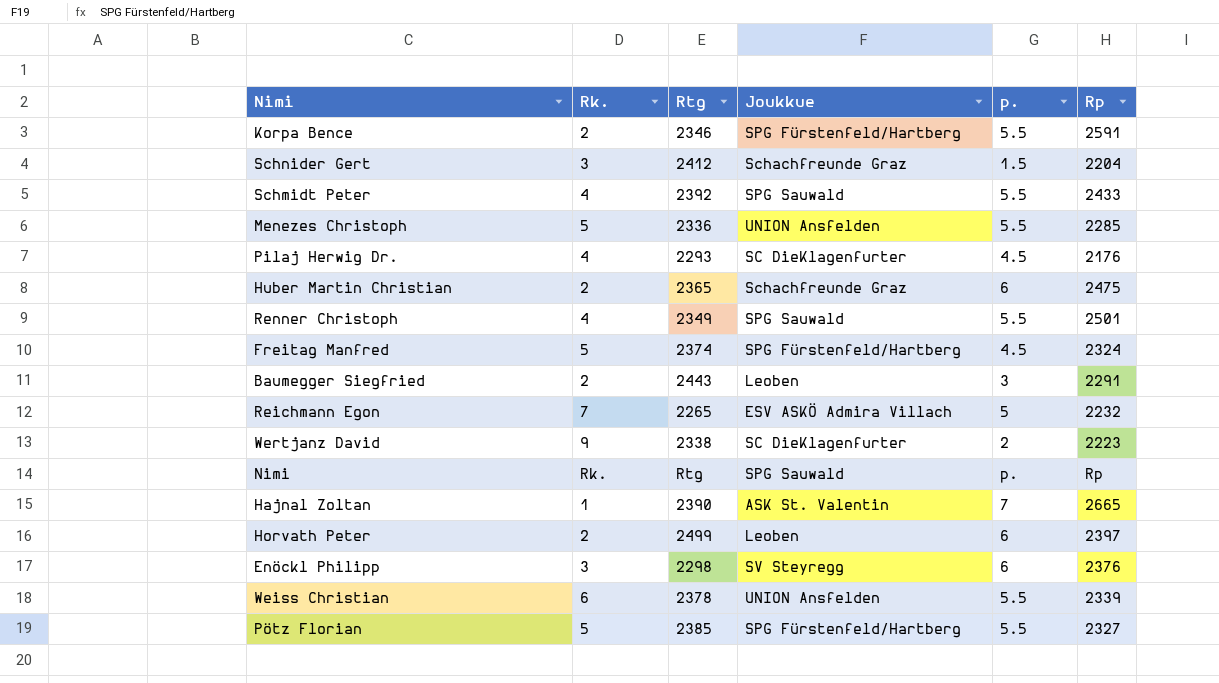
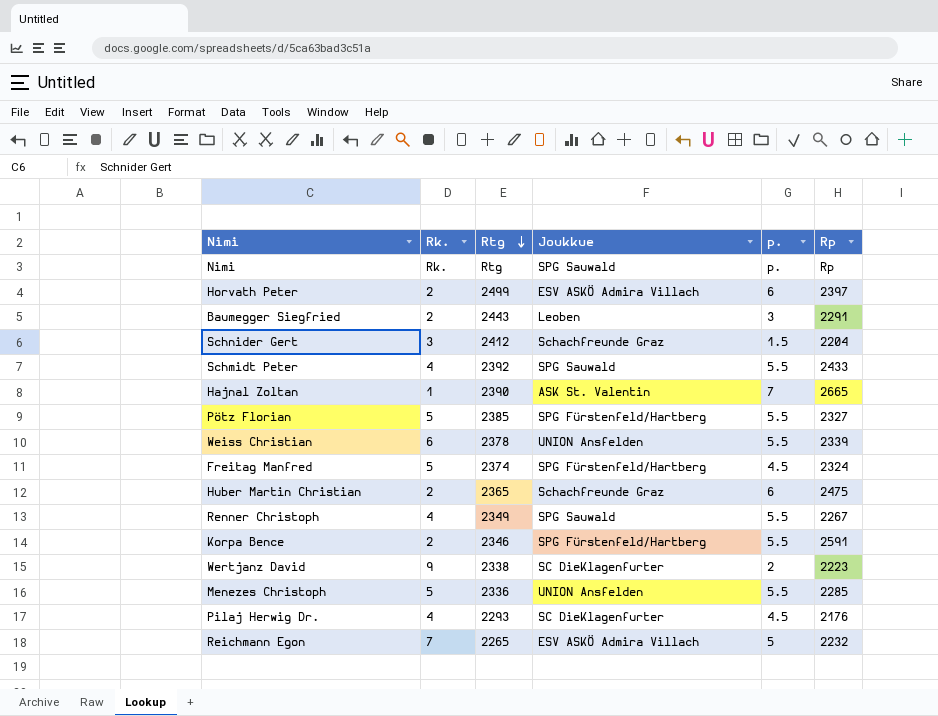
row order: none -> Rtg descending
row Enöckl Philipp: 3 | 2298 | SV Steyregg | 6 | 2376 -> none
Horvath Peter | Joukkue: Leoben -> ESV ASKÖ Admira Villach
Renner Christoph | Rp: 2501 -> 2267

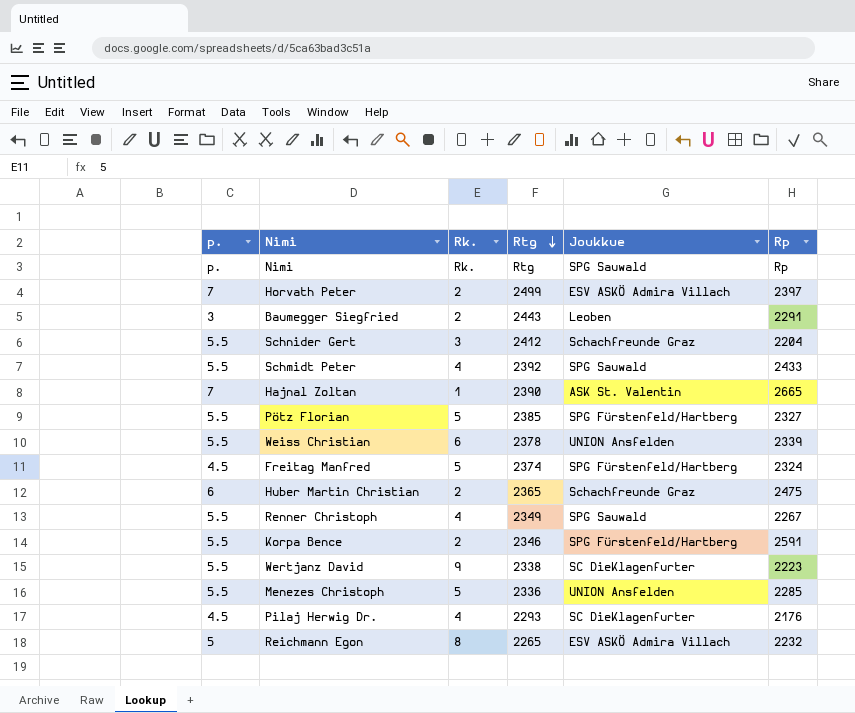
column p. | position: 5 -> 1
Horvath Peter | p.: 6 -> 7
Schnider Gert | p.: 1.5 -> 5.5
Wertjanz David | p.: 2 -> 5.5
Reichmann Egon | Rk.: 7 -> 8

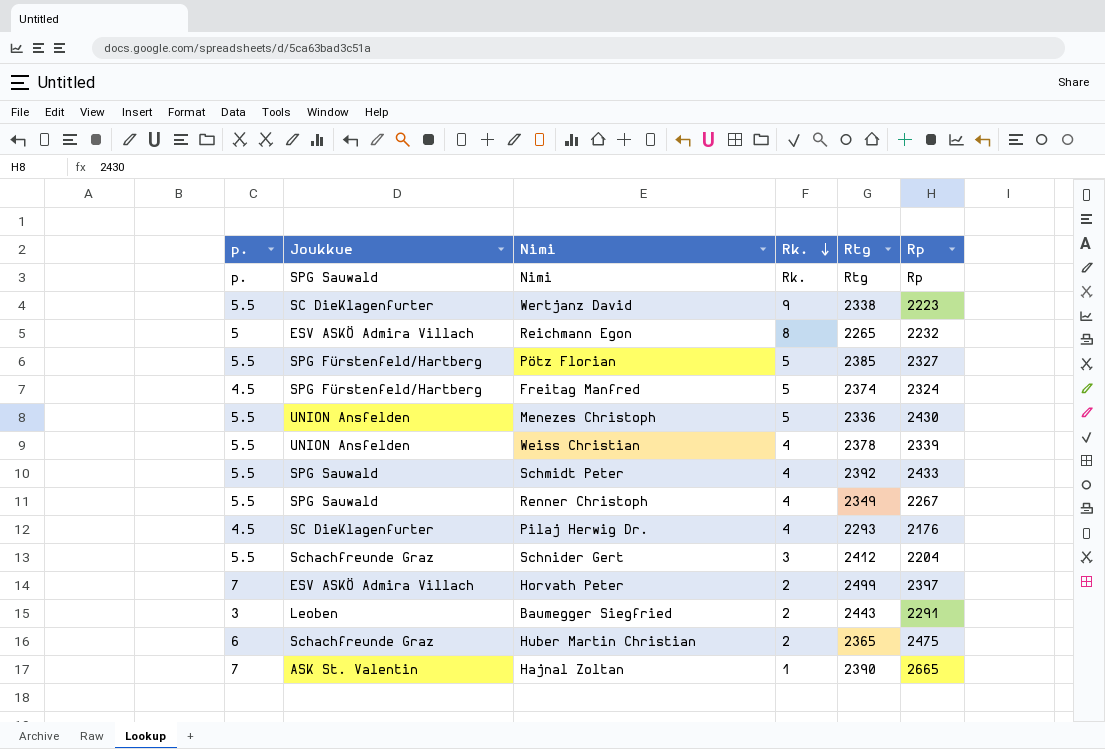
row order: Rtg descending -> Rk. descending
column Joukkue | position: 5 -> 2
row Korpa Bence: 5.5 | 2 | 2346 | SPG Fürstenfeld/Hartberg | 2591 -> none
Menezes Christoph | Rp: 2285 -> 2430
Weiss Christian | Rk.: 6 -> 4

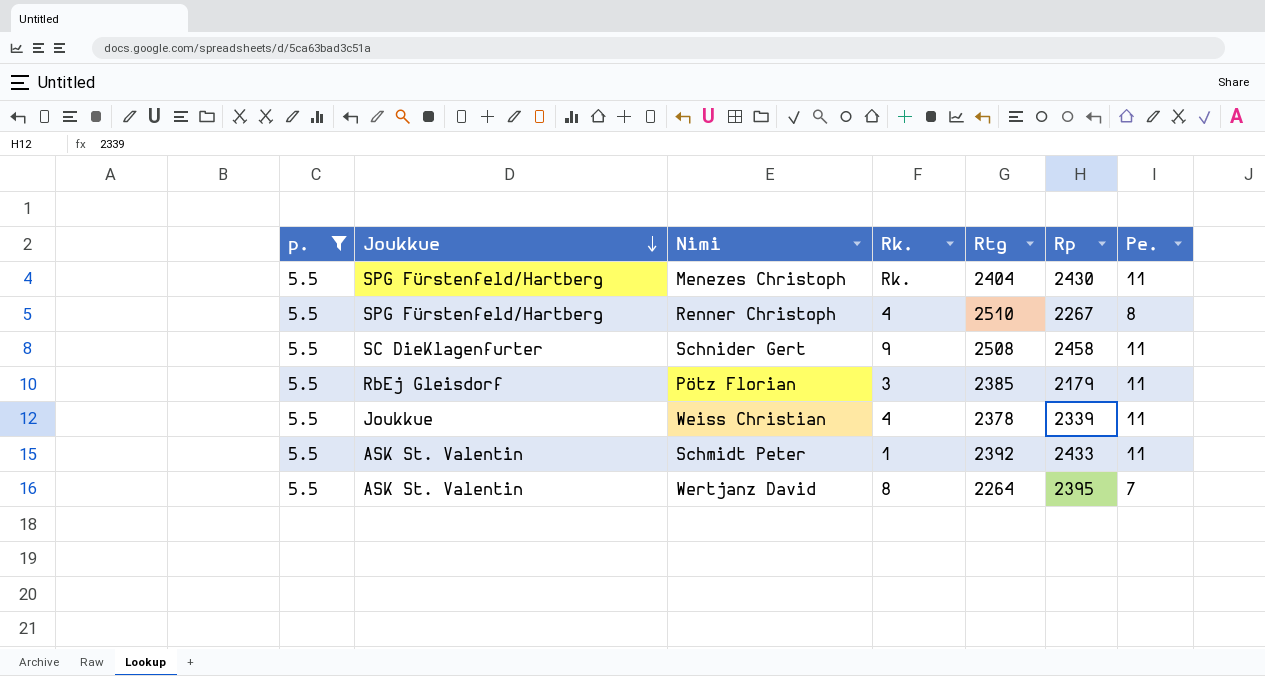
filter: none -> p. = 5.5
row order: Rk. descending -> Joukkue descending
column Pe. | position: none -> 7
Menezes Christoph | Joukkue: UNION Ansfelden -> SPG Fürstenfeld/Hartberg
Menezes Christoph | Rk.: 5 -> Rk.
Menezes Christoph | Rtg: 2336 -> 2404
Renner Christoph | Joukkue: SPG Sauwald -> SPG Fürstenfeld/Hartberg
Renner Christoph | Rtg: 2349 -> 2510
Schnider Gert | Joukkue: Schachfreunde Graz -> SC DieKlagenfurter
Schnider Gert | Rk.: 3 -> 9
Schnider Gert | Rtg: 2412 -> 2508
Schnider Gert | Rp: 2204 -> 2458
Pötz Florian | Joukkue: SPG Fürstenfeld/Hartberg -> RbEj Gleisdorf
Pötz Florian | Rk.: 5 -> 3
Pötz Florian | Rp: 2327 -> 2179
Weiss Christian | Joukkue: UNION Ansfelden -> Joukkue
Schmidt Peter | Joukkue: SPG Sauwald -> ASK St. Valentin
Schmidt Peter | Rk.: 4 -> 1
Wertjanz David | Joukkue: SC DieKlagenfurter -> ASK St. Valentin
Wertjanz David | Rk.: 9 -> 8
Wertjanz David | Rtg: 2338 -> 2264
Wertjanz David | Rp: 2223 -> 2395

